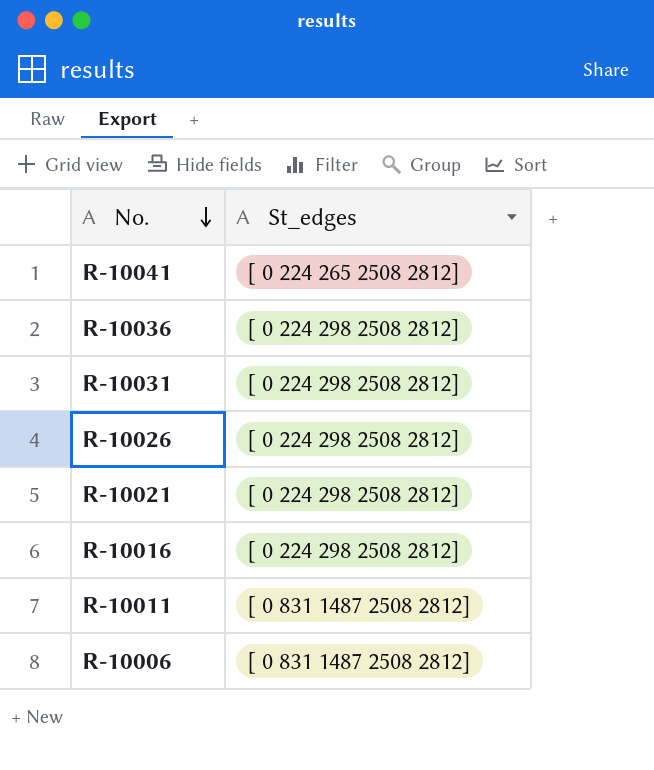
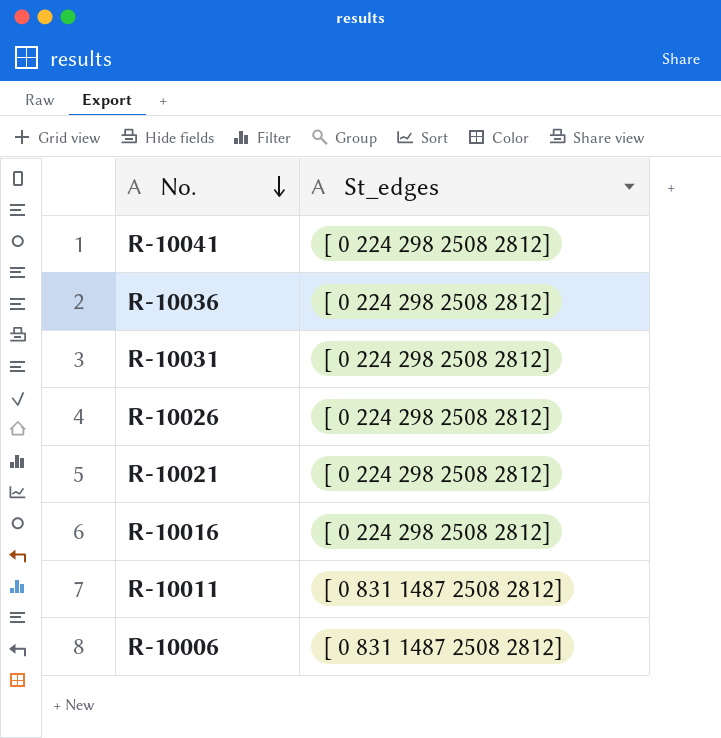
R-10041 | St_edges: [ 0 224 265 2508 2812] -> [ 0 224 298 2508 2812]

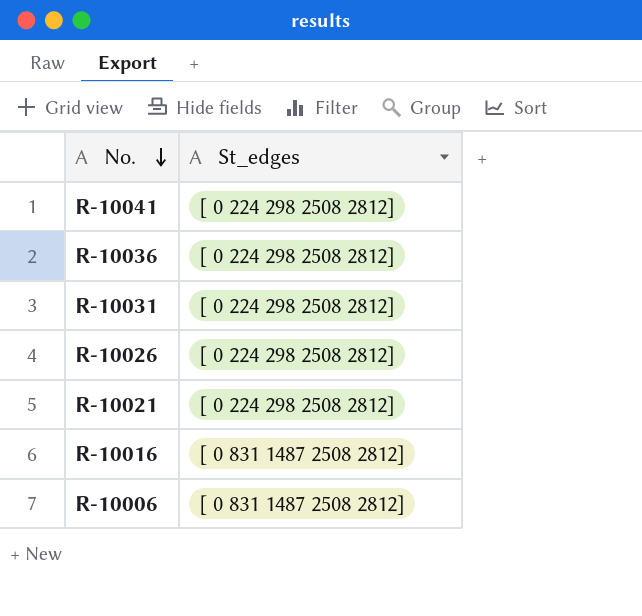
row R-10011: [ 0 831 1487 2508 2812] -> none
R-10016 | St_edges: [ 0 224 298 2508 2812] -> [ 0 831 1487 2508 2812]

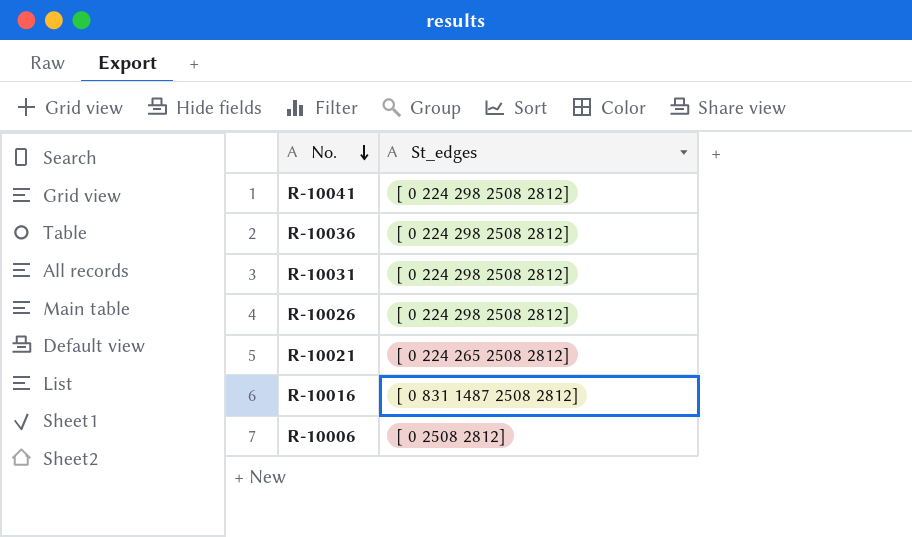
R-10021 | St_edges: [ 0 224 298 2508 2812] -> [ 0 224 265 2508 2812]
R-10006 | St_edges: [ 0 831 1487 2508 2812] -> [ 0 2508 2812]

